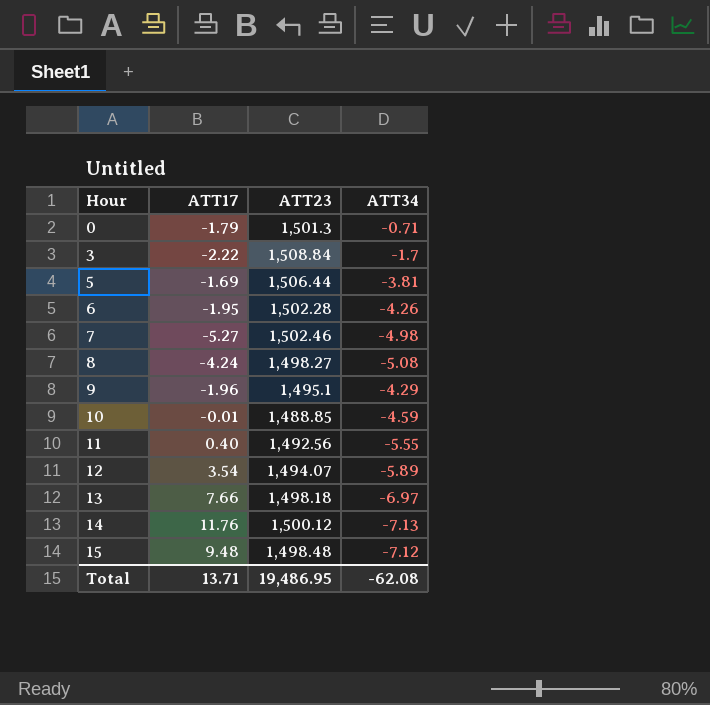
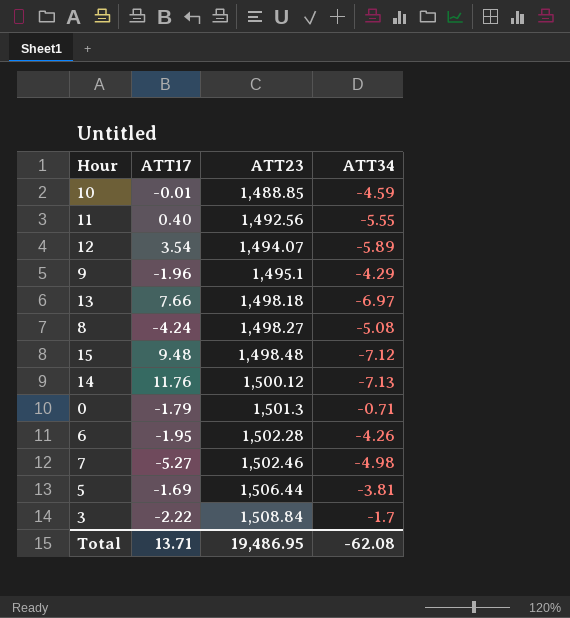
row order: Hour ascending -> ATT23 ascending

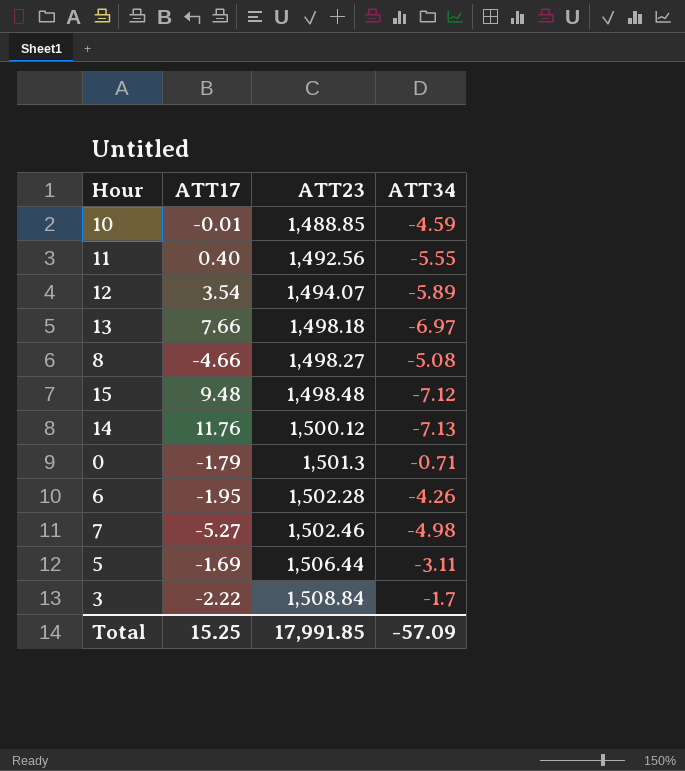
row 9: -1.96 | 1,495.1 | -4.29 -> none
8 | ATT17: -4.24 -> -4.66
5 | ATT34: -3.81 -> -3.11
Total | ATT17: 13.71 -> 15.25
Total | ATT23: 19,486.95 -> 17,991.85
Total | ATT34: -62.08 -> -57.09

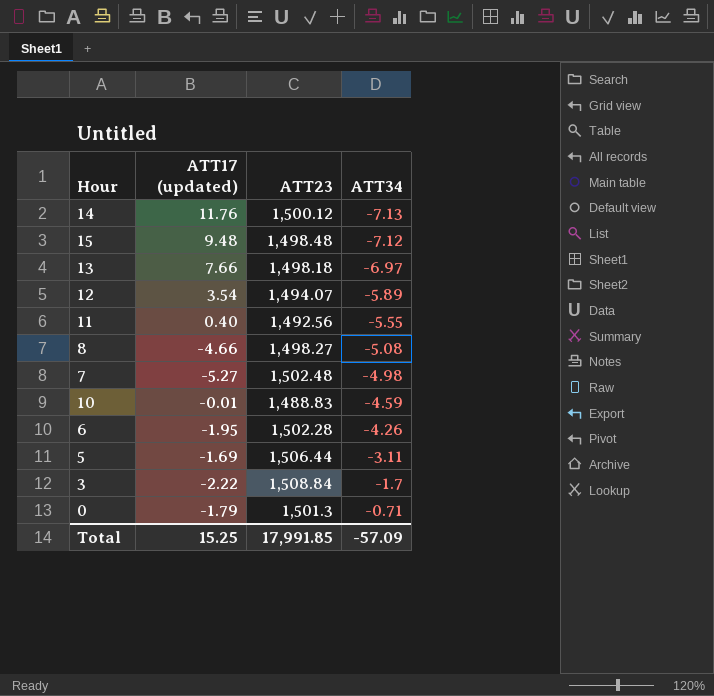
row order: ATT23 ascending -> ATT34 ascending
column name: ATT17 -> ATT17 (updated)
7 | ATT23: 1,502.46 -> 1,502.48
10 | ATT23: 1,488.85 -> 1,488.83

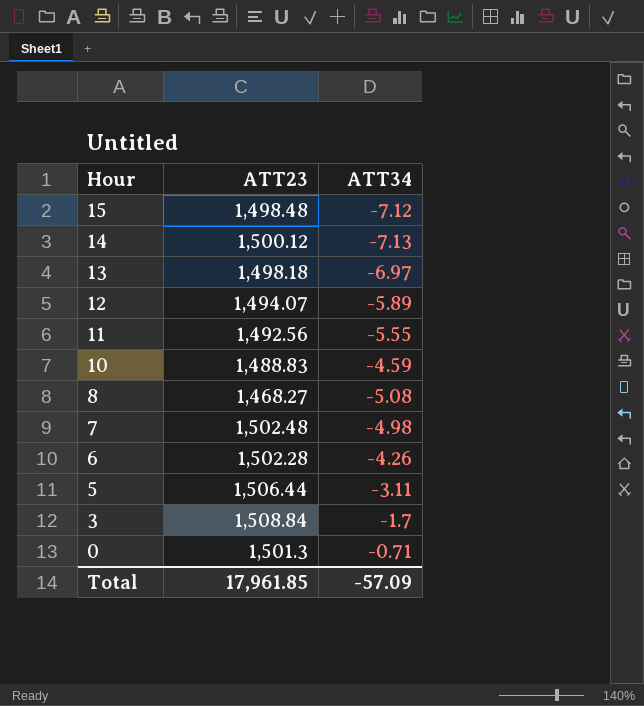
row order: ATT34 ascending -> Hour descending
column ATT17 (updated) | position: 2 -> none
8 | ATT23: 1,498.27 -> 1,468.27
Total | ATT23: 17,991.85 -> 17,961.85

